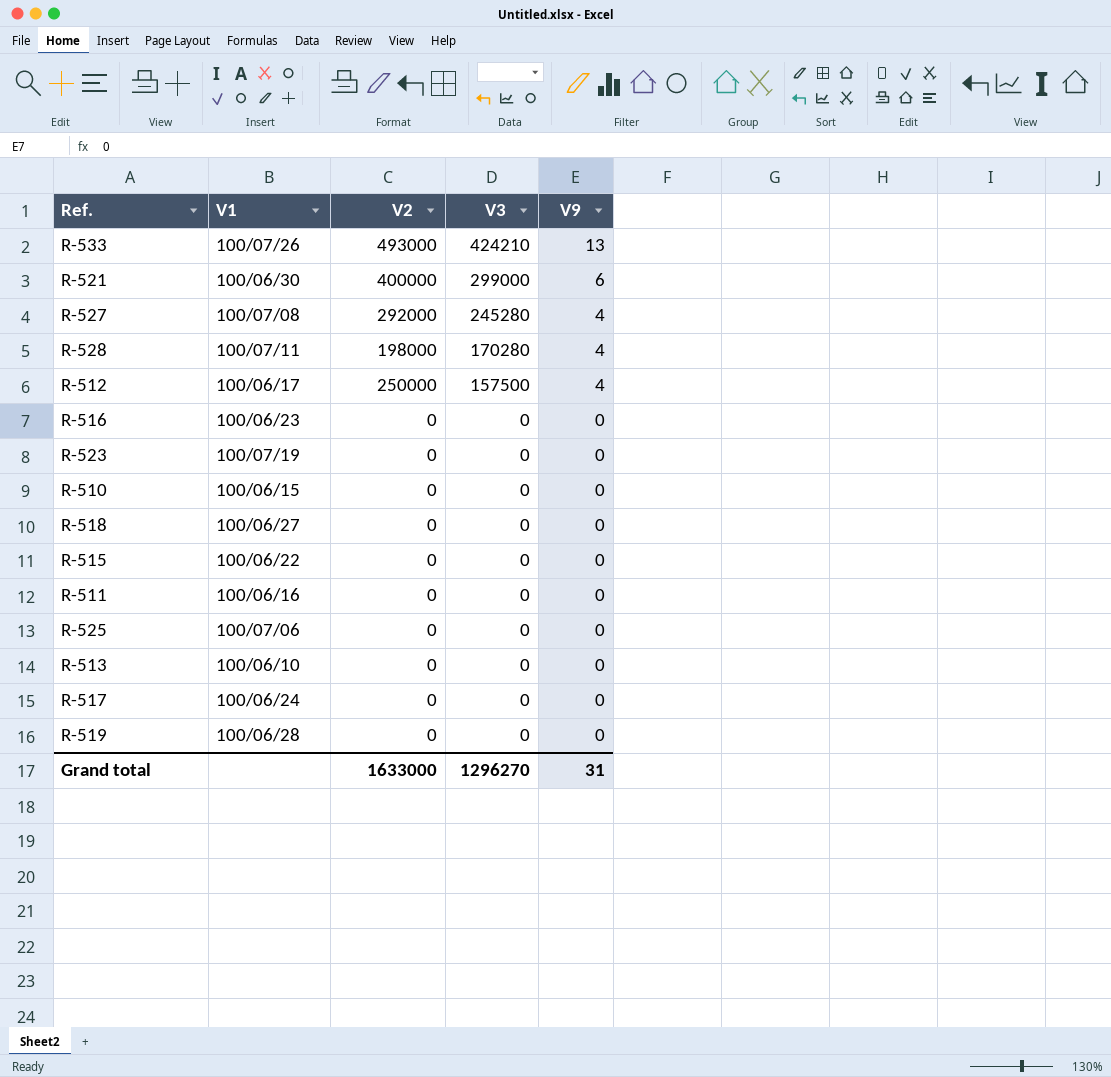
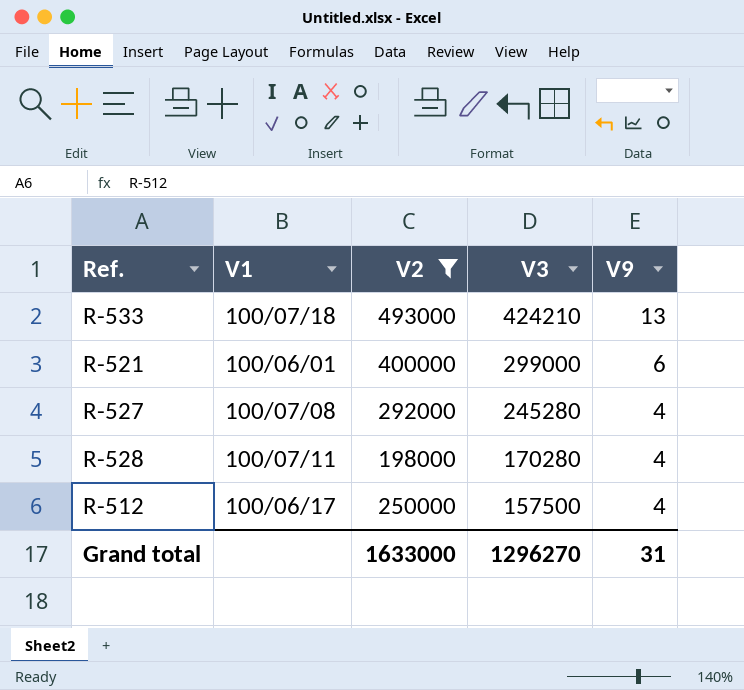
filter: none -> V2 != 0
R-533 | V1: 100/07/26 -> 100/07/18
R-521 | V1: 100/06/30 -> 100/06/01

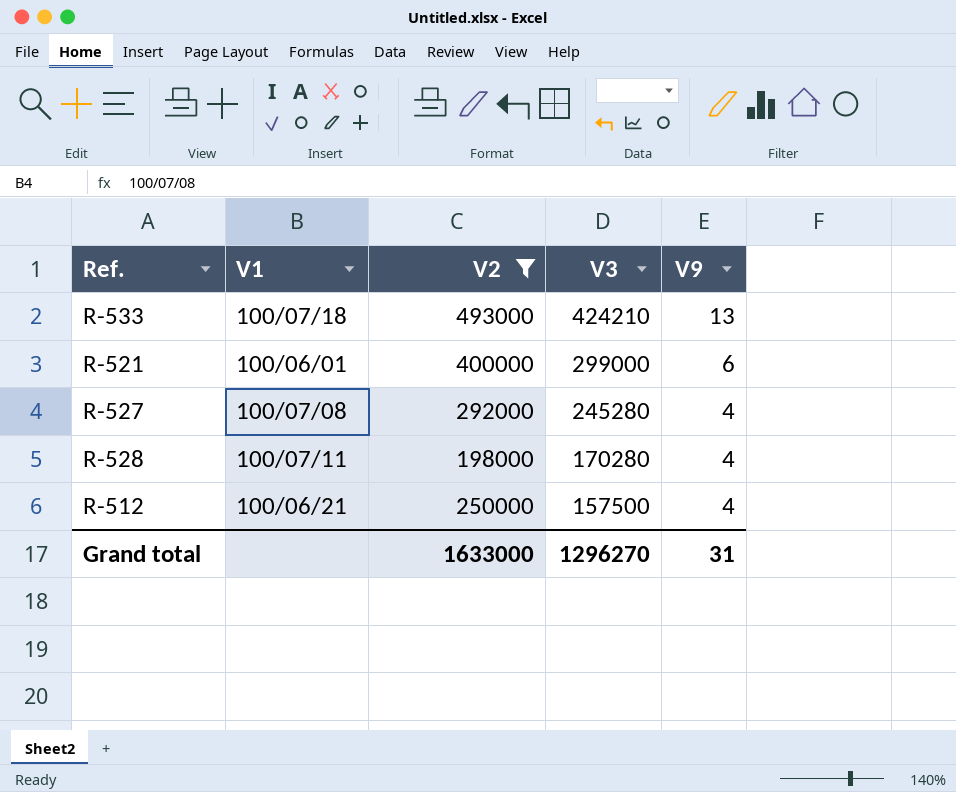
R-512 | V1: 100/06/17 -> 100/06/21

